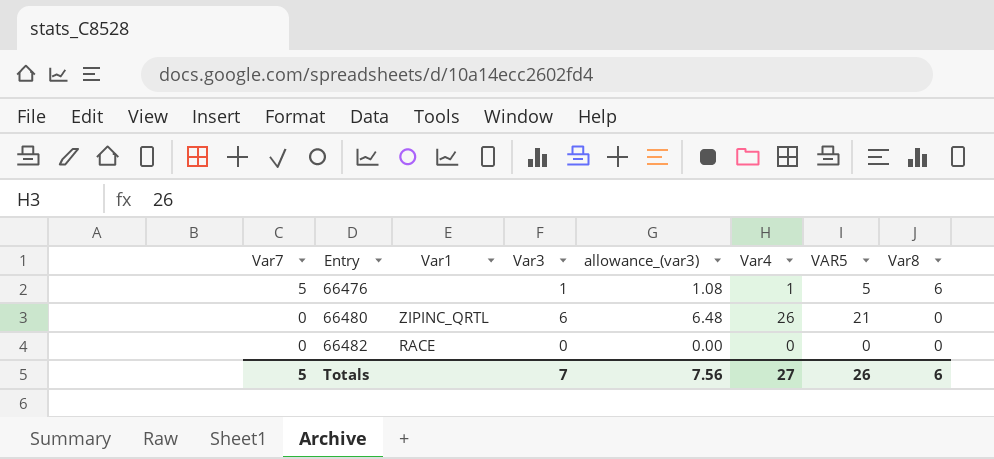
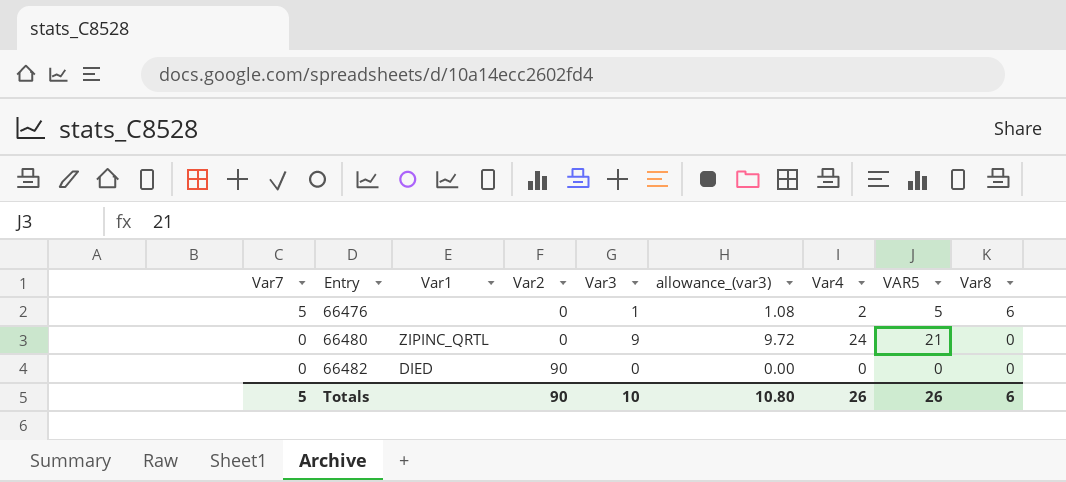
column Var2 | position: none -> 4
66476 | Var4: 1 -> 2
66480 | Var3: 6 -> 9
66480 | allowance_(var3): 6.48 -> 9.72
66480 | Var4: 26 -> 24
66482 | Var1: RACE -> DIED
Totals | Var3: 7 -> 10
Totals | allowance_(var3): 7.56 -> 10.80
Totals | Var4: 27 -> 26

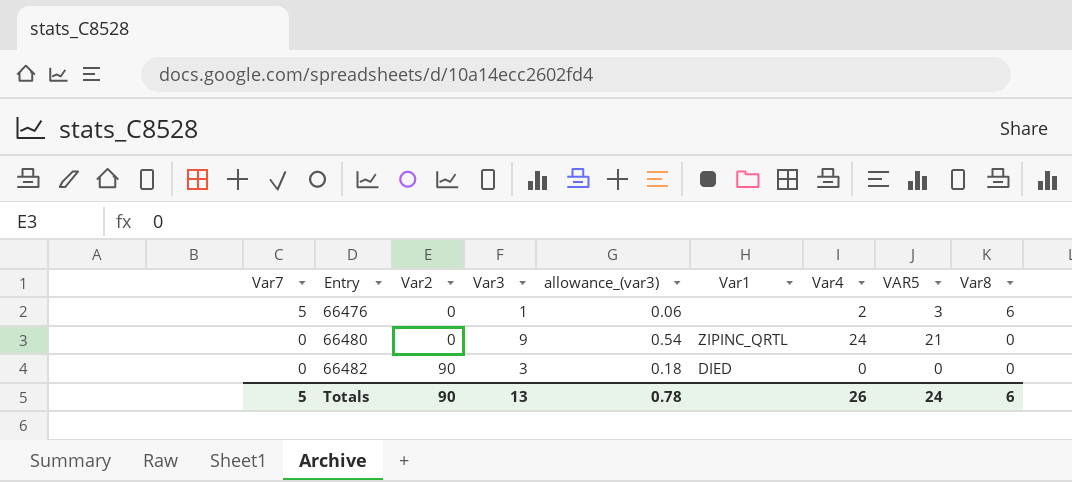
column allowance_(var3) | formula: [Var3] * 1.08 -> [Var3] * 0.06
column Var1 | position: 3 -> 6
66476 | VAR5: 5 -> 3
66482 | Var3: 0 -> 3
Totals | Var3: 10 -> 13
Totals | allowance_(var3): 10.80 -> 0.78
Totals | VAR5: 26 -> 24

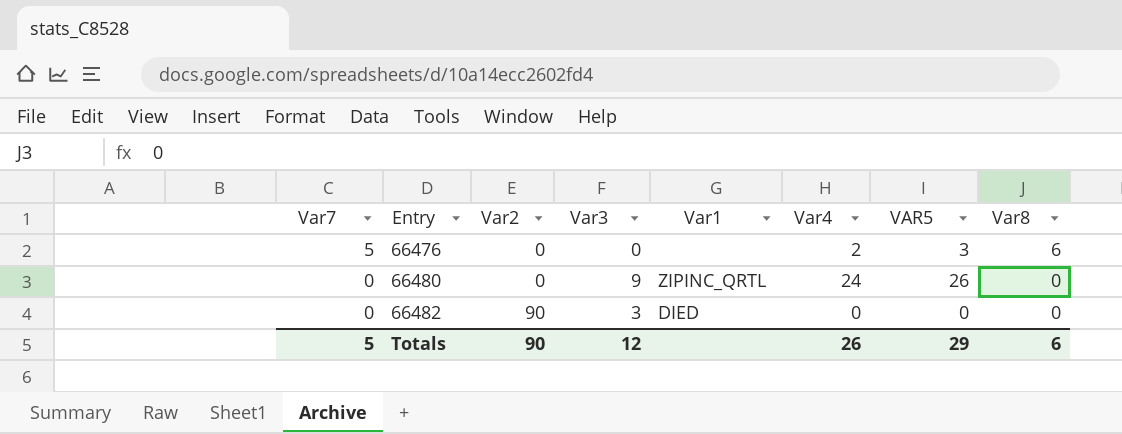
column allowance_(var3) | formula: [Var3] * 0.06 -> none
66476 | Var3: 1 -> 0
66480 | VAR5: 21 -> 26
Totals | Var3: 13 -> 12
Totals | VAR5: 24 -> 29

